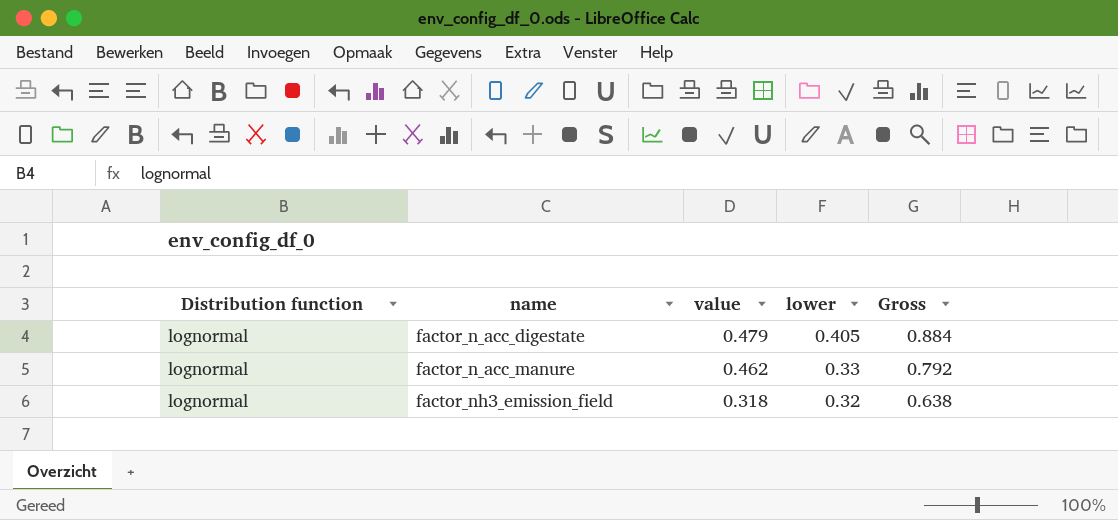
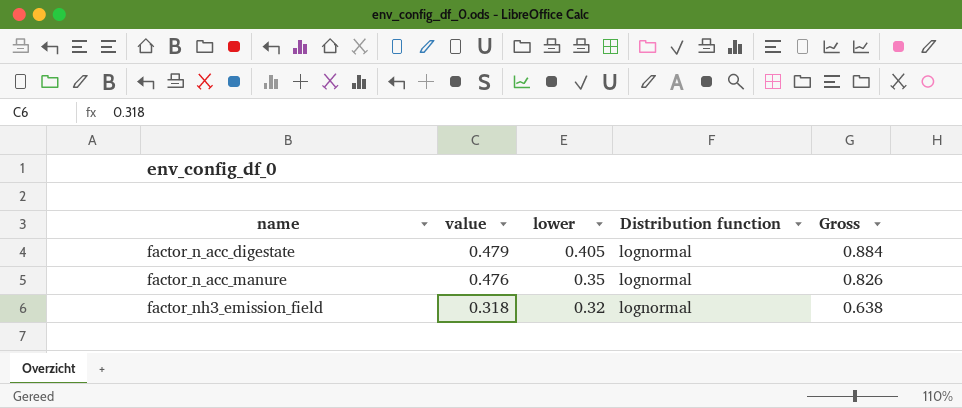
column Distribution function | position: 1 -> 4
factor_n_acc_manure | value: 0.462 -> 0.476
factor_n_acc_manure | lower: 0.33 -> 0.35
factor_n_acc_manure | Gross: 0.792 -> 0.826

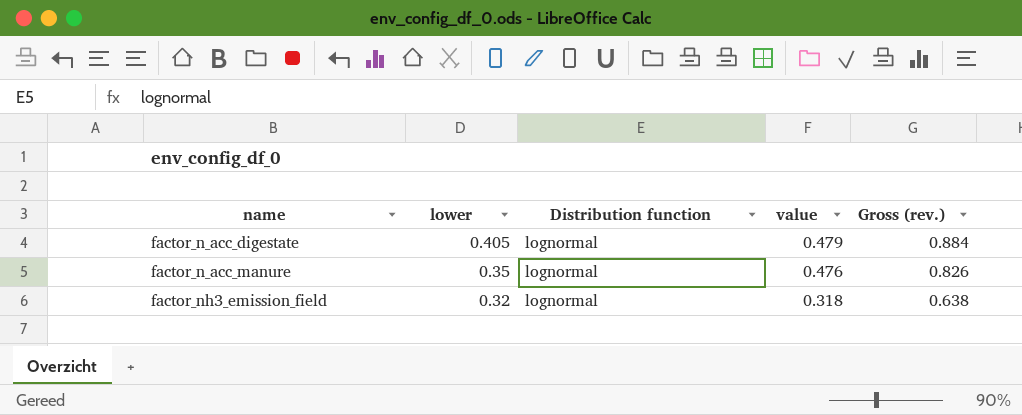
column value | position: 2 -> 4
column name: Gross -> Gross (rev.)

